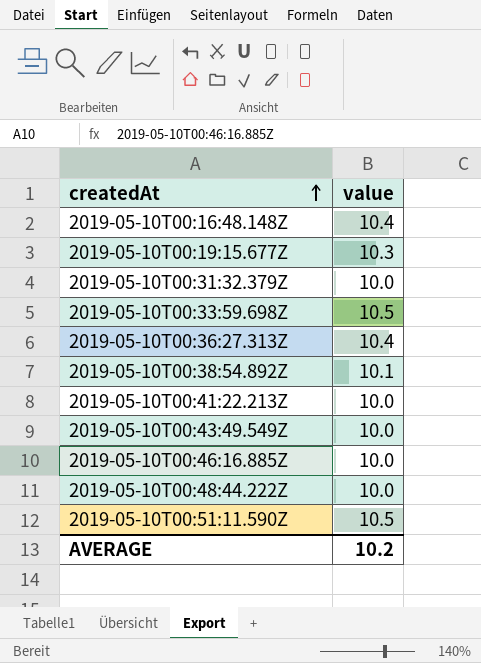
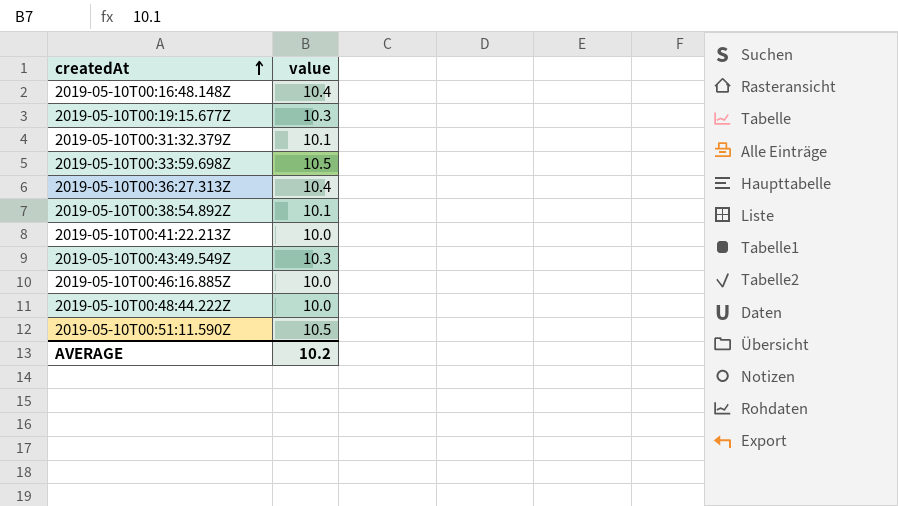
2019-05-10T00:31:32.379Z | value: 10.0 -> 10.1
2019-05-10T00:43:49.549Z | value: 10.0 -> 10.3

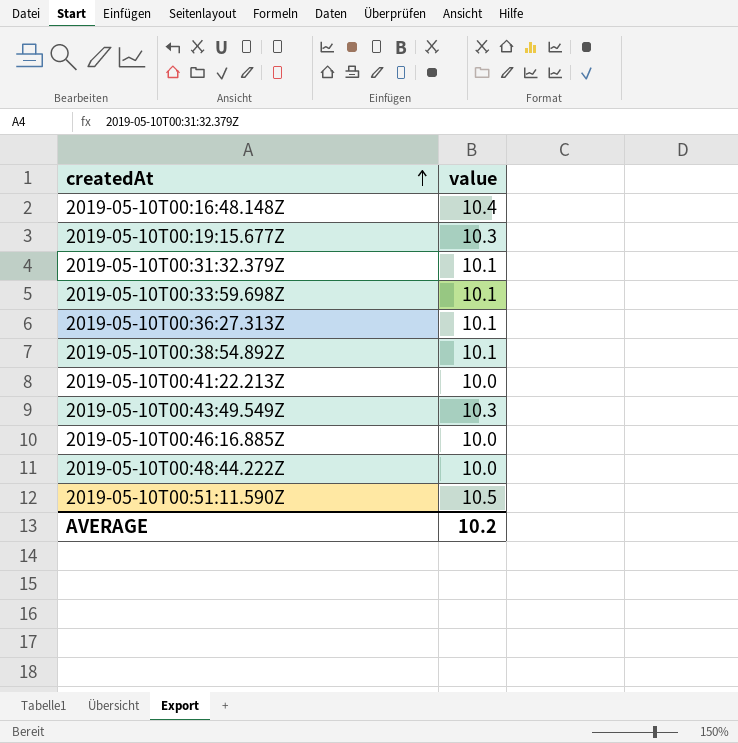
2019-05-10T00:33:59.698Z | value: 10.5 -> 10.1
2019-05-10T00:36:27.313Z | value: 10.4 -> 10.1

